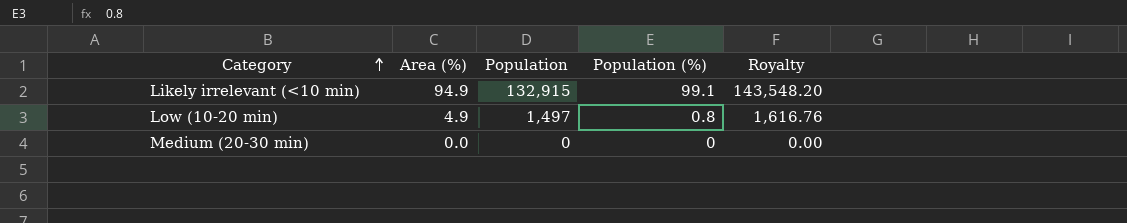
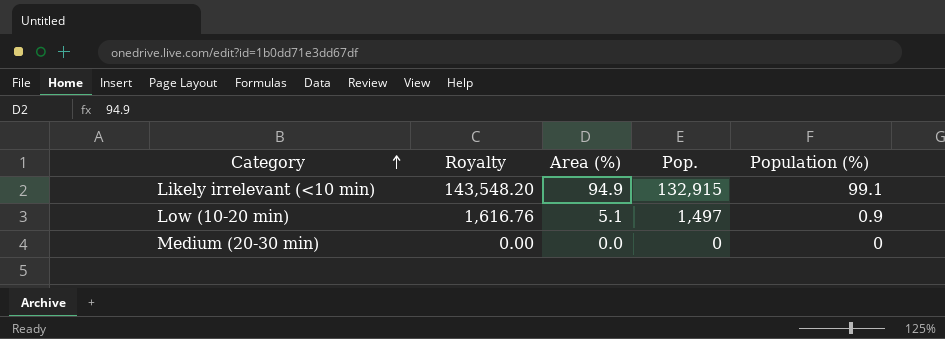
column Royalty | position: 5 -> 2
column name: Population -> Pop.
Low (10-20 min) | Area (%): 4.9 -> 5.1
Low (10-20 min) | Population (%): 0.8 -> 0.9

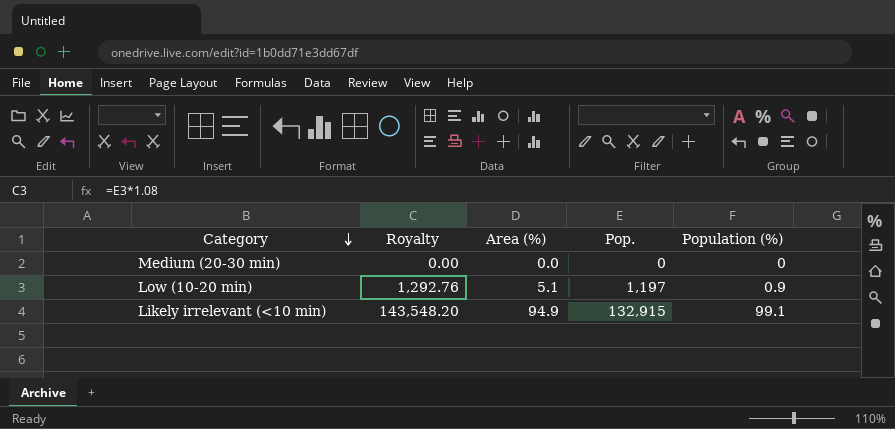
row order: Category ascending -> Category descending
Low (10-20 min) | Royalty: 1,616.76 -> 1,292.76
Low (10-20 min) | Pop.: 1,497 -> 1,197

